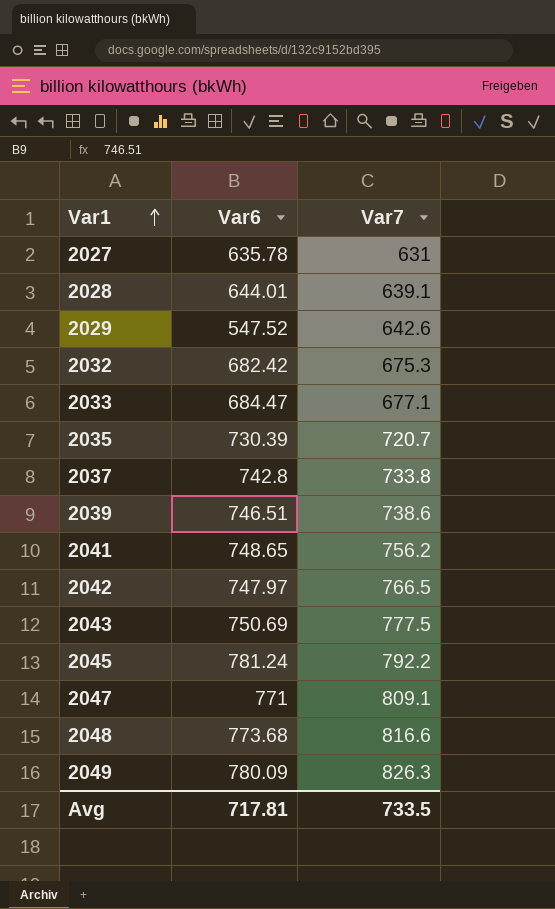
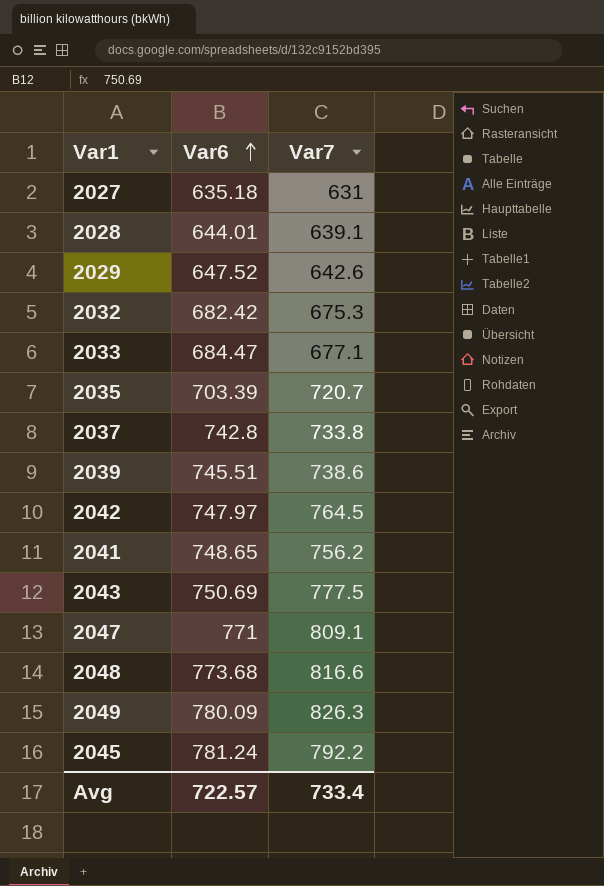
row order: Var1 ascending -> Var6 ascending
2027 | Var6: 635.78 -> 635.18
2029 | Var6: 547.52 -> 647.52
2035 | Var6: 730.39 -> 703.39
2039 | Var6: 746.51 -> 745.51
2042 | Var7: 766.5 -> 764.5
Avg | Var6: 717.81 -> 722.57
Avg | Var7: 733.5 -> 733.4

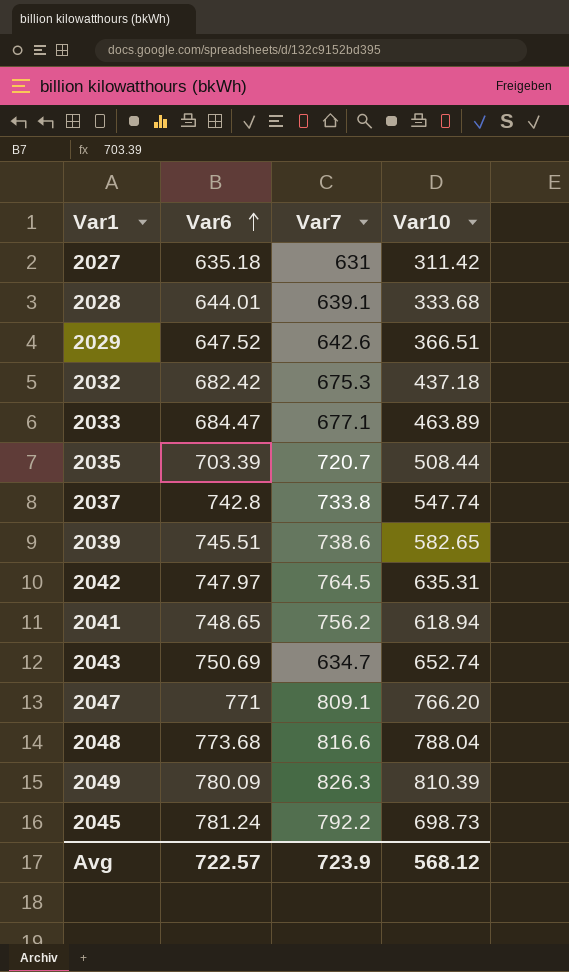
column Var10 | position: none -> 4
2043 | Var7: 777.5 -> 634.7
Avg | Var7: 733.4 -> 723.9

